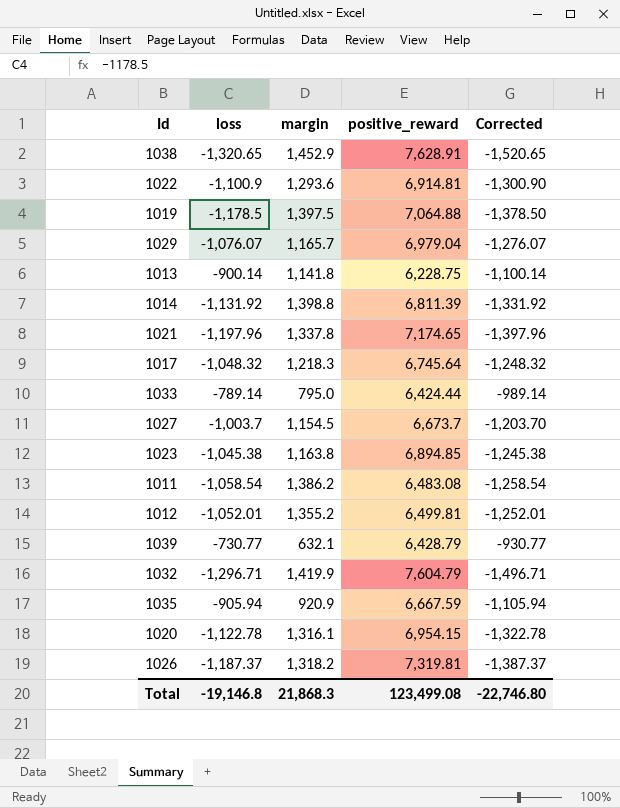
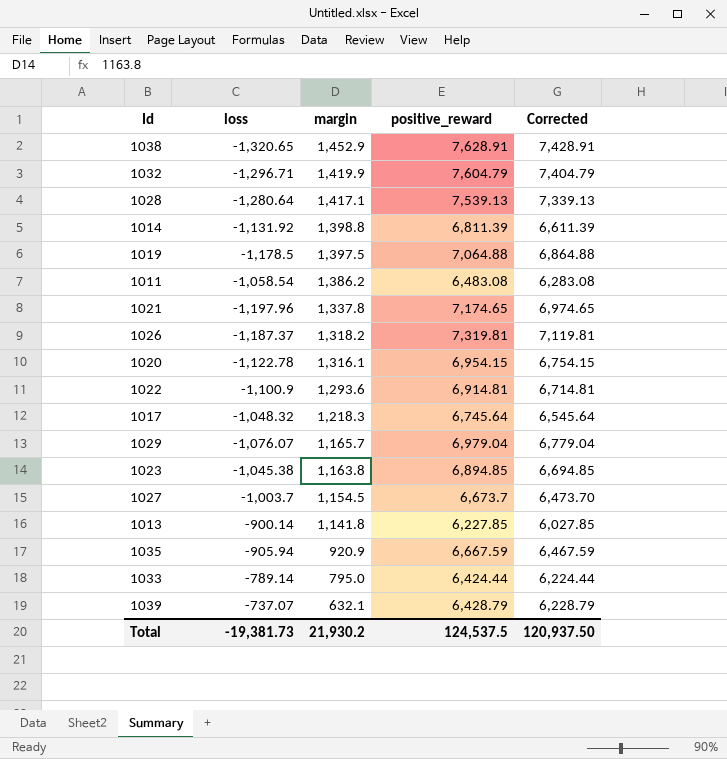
row order: none -> margin descending
column Corrected | formula: [loss] - 200 -> [positive_reward] - 200
row 1012: -1,052.01 | 1,355.2 | 6,499.81 | -1,252.01 -> none
row 1028: none -> -1,280.64 | 1,417.1 | 7,539.13 | 7,339.13
1013 | positive_reward: 6,228.75 -> 6,227.85
1039 | loss: -730.77 -> -737.07
Total | loss: -19,146.8 -> -19,381.73
Total | margin: 21,868.3 -> 21,930.2
Total | positive_reward: 123,499.08 -> 124,537.5
Total | Corrected: -22,746.80 -> 120,937.50

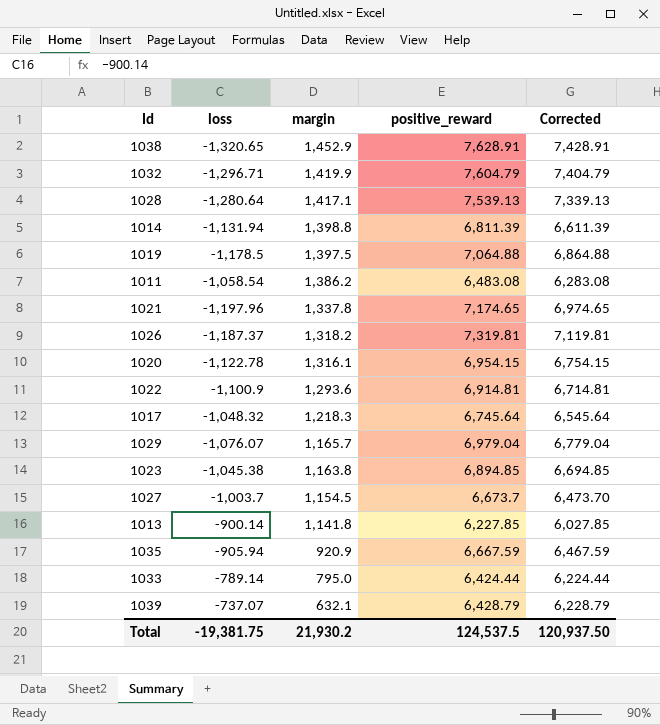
1014 | loss: -1,131.92 -> -1,131.94
Total | loss: -19,381.73 -> -19,381.75

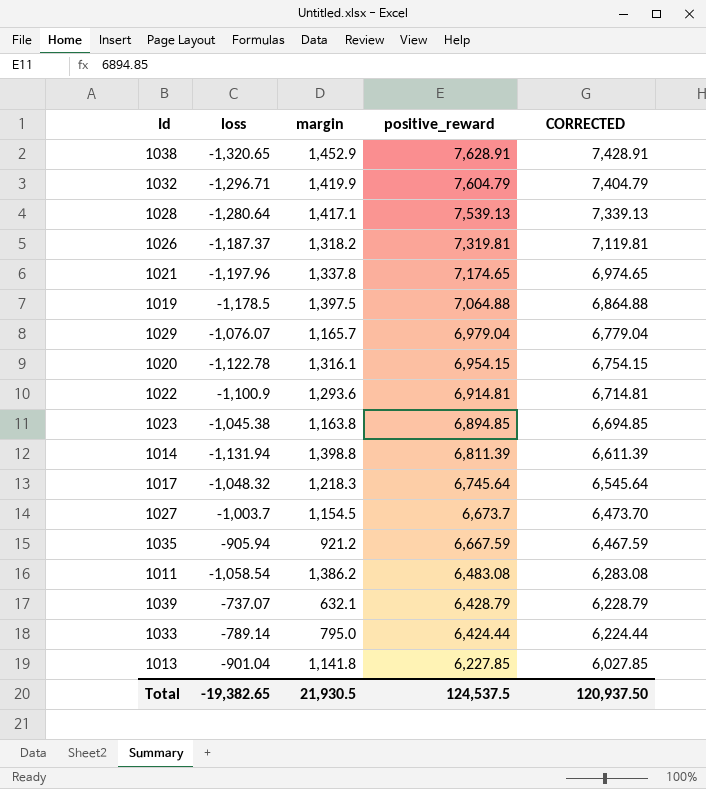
row order: margin descending -> positive_reward descending
column name: Corrected -> CORRECTED
1035 | margin: 920.9 -> 921.2
1013 | loss: -900.14 -> -901.04
Total | loss: -19,381.75 -> -19,382.65
Total | margin: 21,930.2 -> 21,930.5

